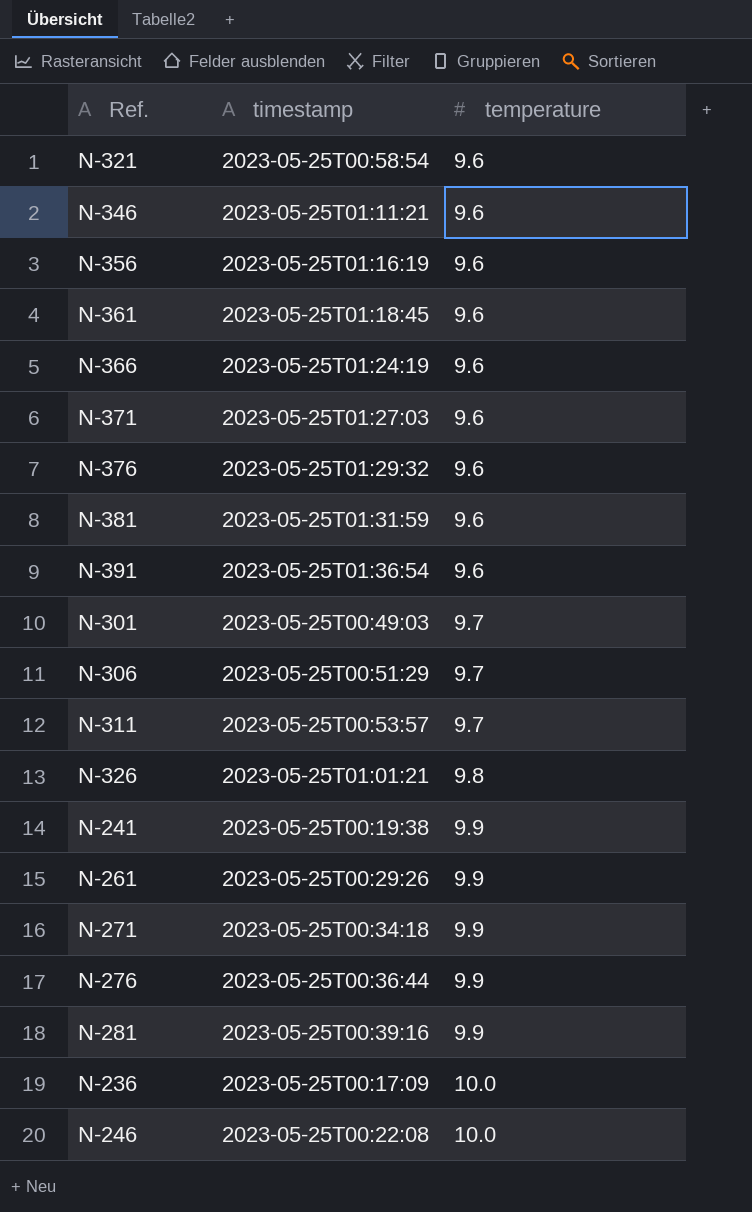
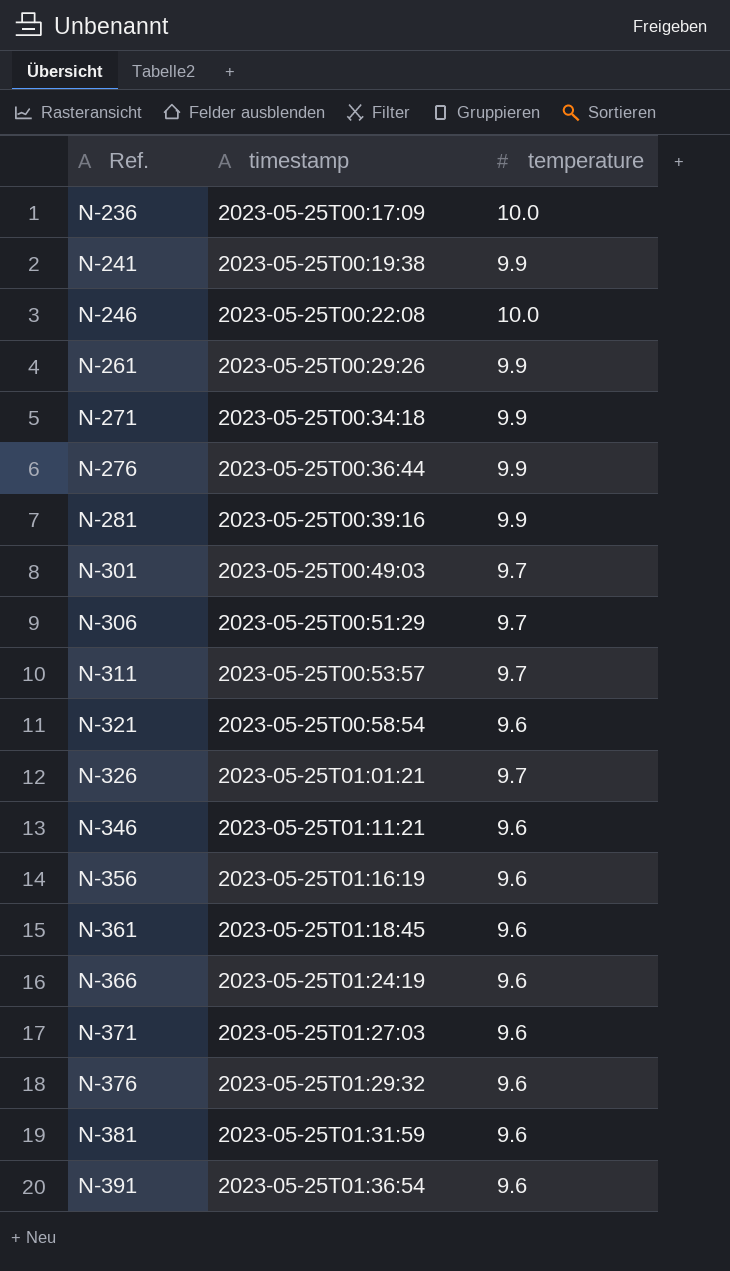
row order: temperature ascending -> Ref. ascending
N-326 | temperature: 9.8 -> 9.7

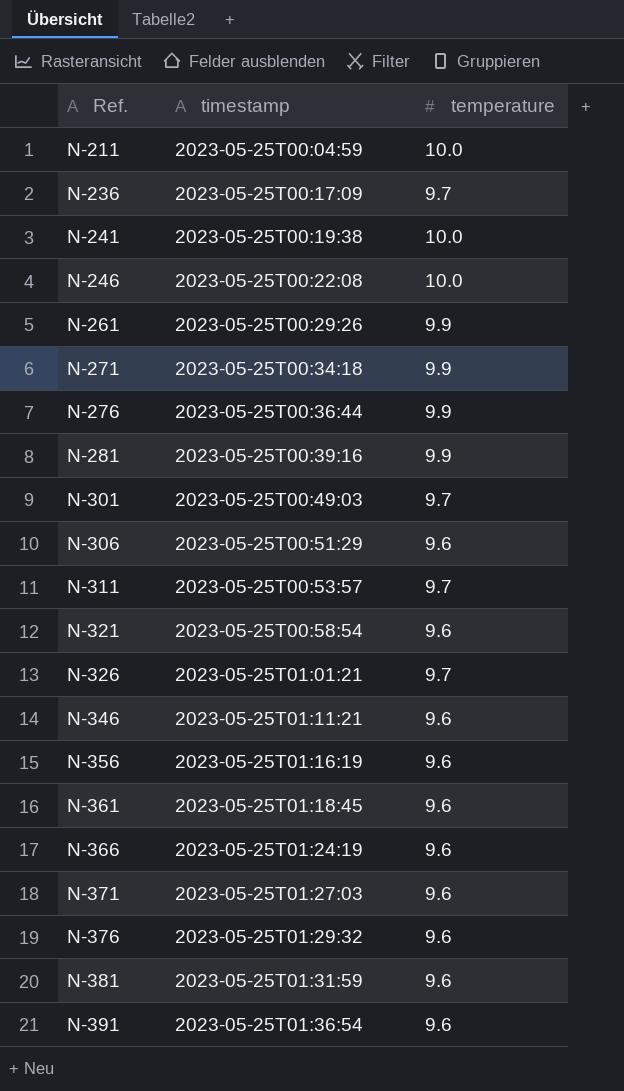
row N-211: none -> 2023-05-25T00:04:59 | 10.0
N-236 | temperature: 10.0 -> 9.7
N-241 | temperature: 9.9 -> 10.0
N-306 | temperature: 9.7 -> 9.6

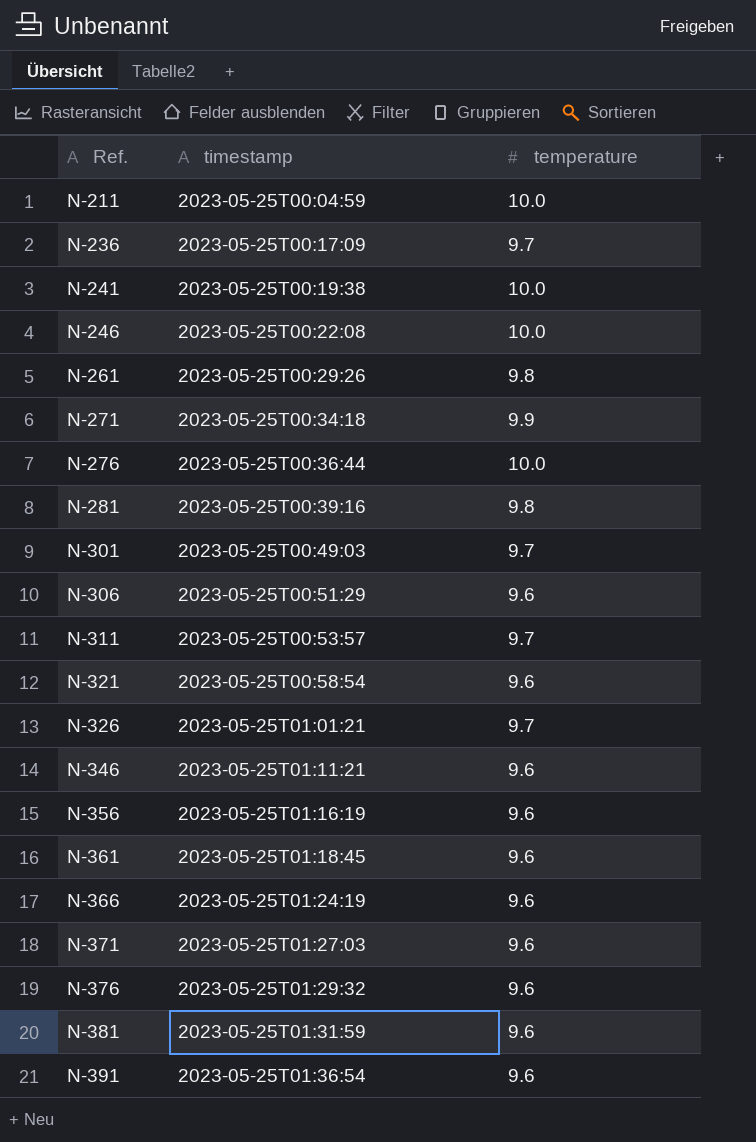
N-261 | temperature: 9.9 -> 9.8
N-276 | temperature: 9.9 -> 10.0
N-281 | temperature: 9.9 -> 9.8

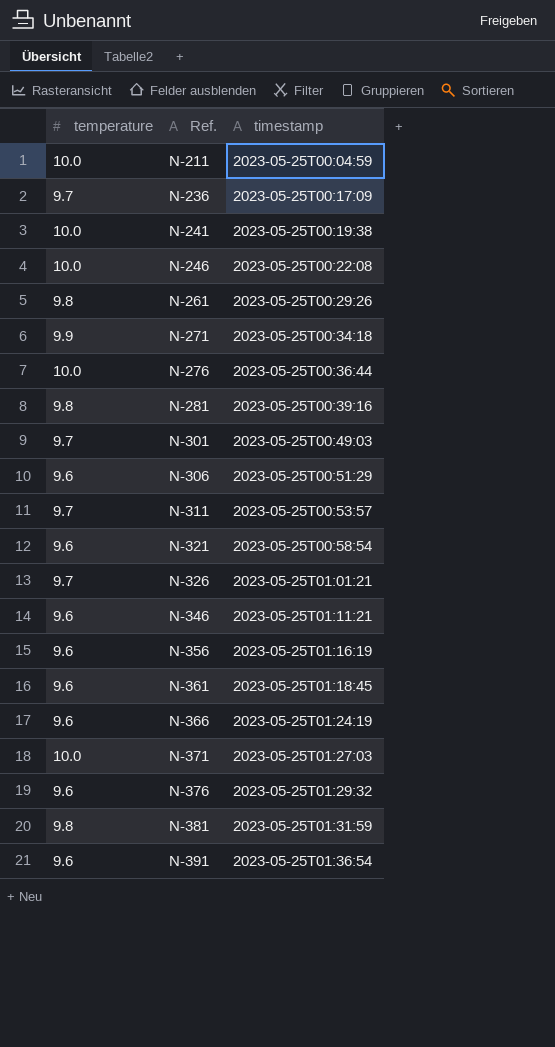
column temperature | position: 3 -> 1
N-371 | temperature: 9.6 -> 10.0
N-381 | temperature: 9.6 -> 9.8

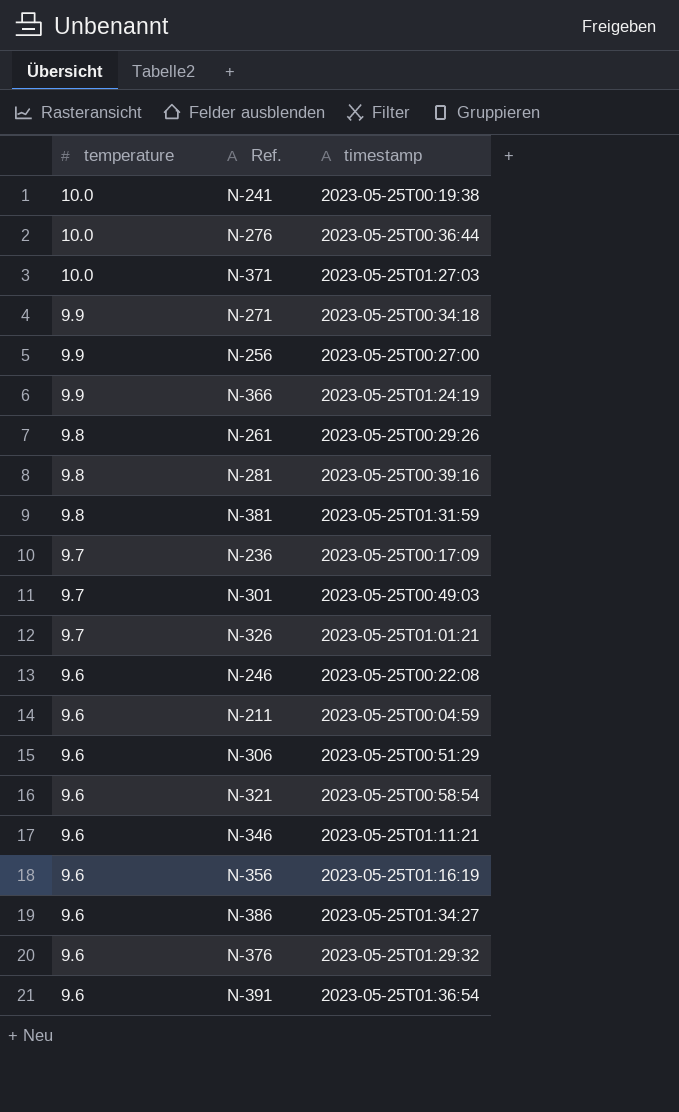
row order: Ref. ascending -> temperature descending
row N-311: 9.7 | 2023-05-25T00:53:57 -> none
row N-361: 9.6 | 2023-05-25T01:18:45 -> none
row N-256: none -> 9.9 | 2023-05-25T00:27:00
N-366 | temperature: 9.6 -> 9.9
N-246 | temperature: 10.0 -> 9.6
N-211 | temperature: 10.0 -> 9.6
row N-386: none -> 9.6 | 2023-05-25T01:34:27

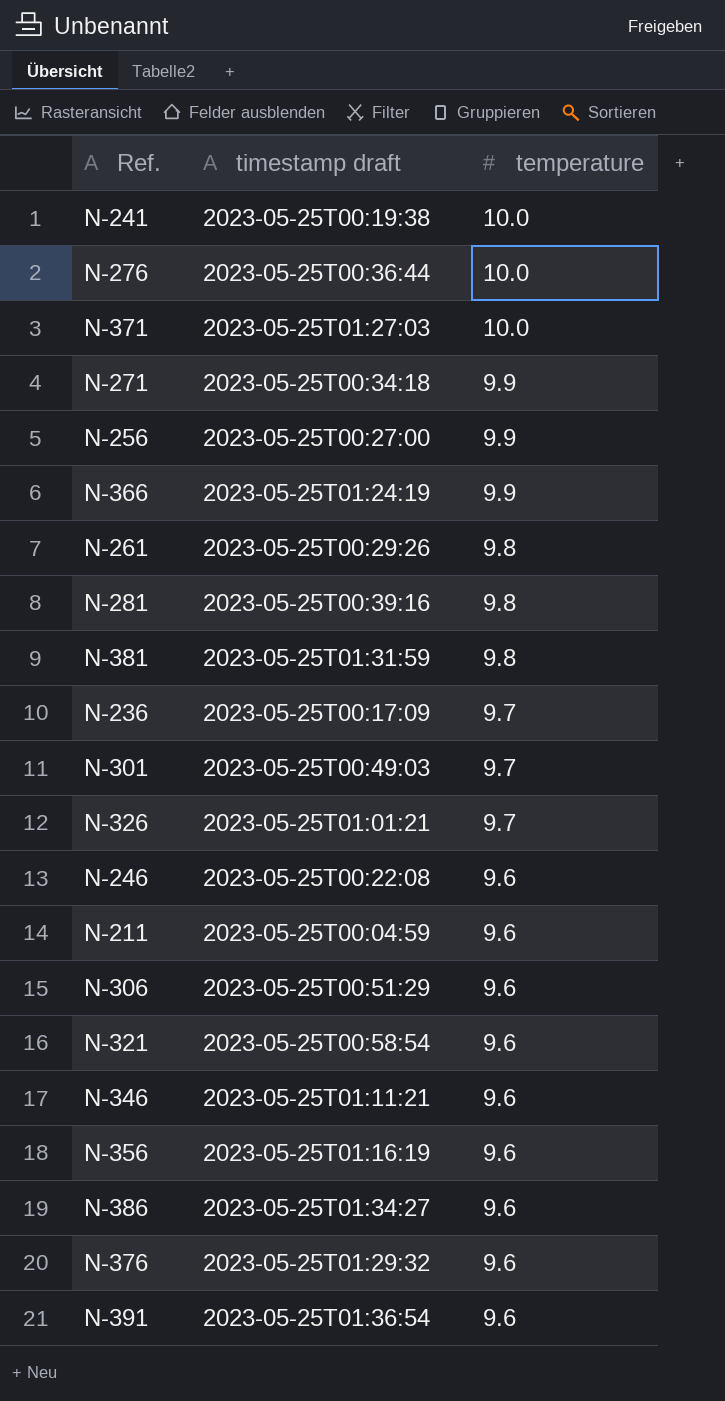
column name: timestamp -> timestamp draft
column temperature | position: 1 -> 3

